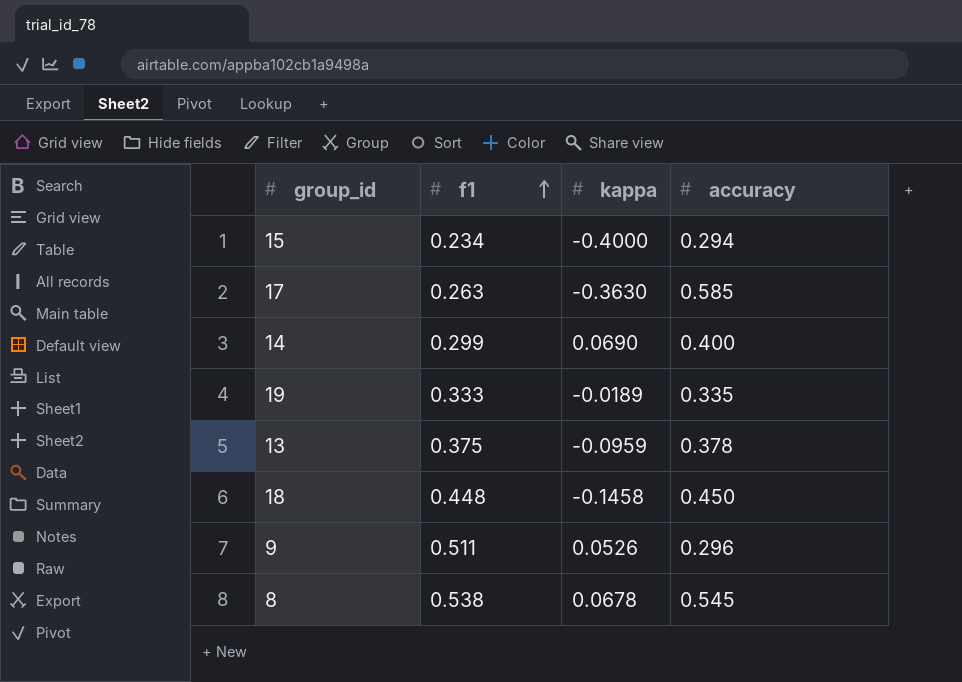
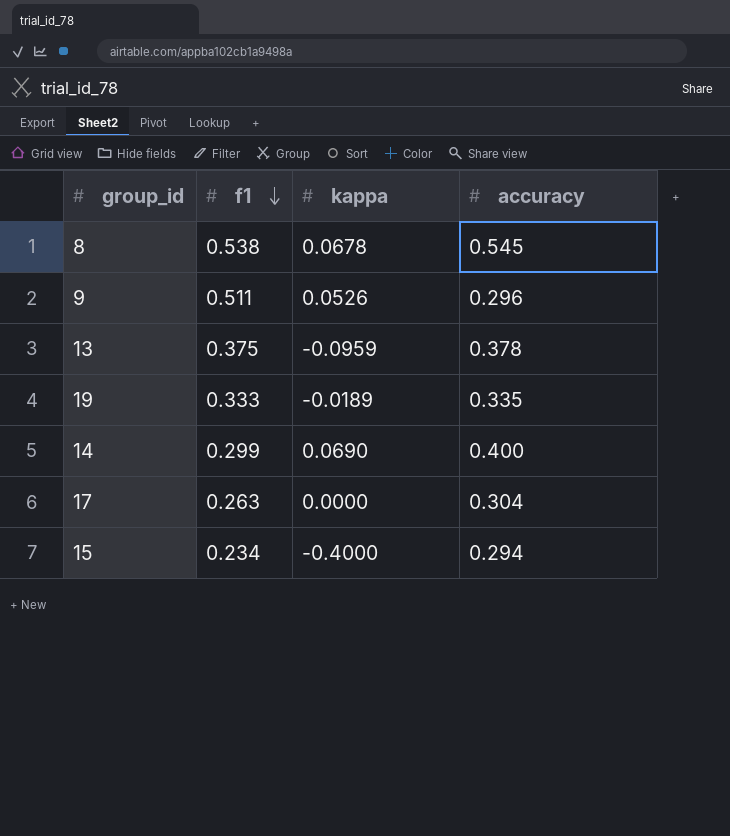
row order: f1 ascending -> f1 descending
row 18: 0.448 | -0.1458 | 0.450 -> none
17 | kappa: -0.3630 -> 0.0000
17 | accuracy: 0.585 -> 0.304

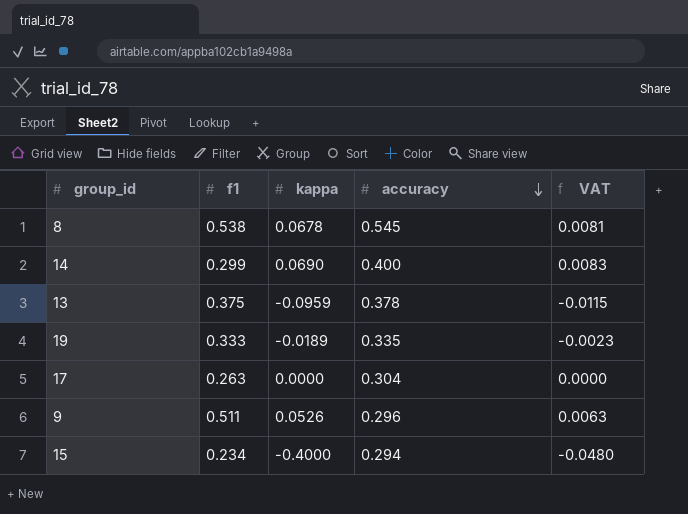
row order: f1 descending -> accuracy descending
column VAT | formula: none -> [kappa] * 0.12

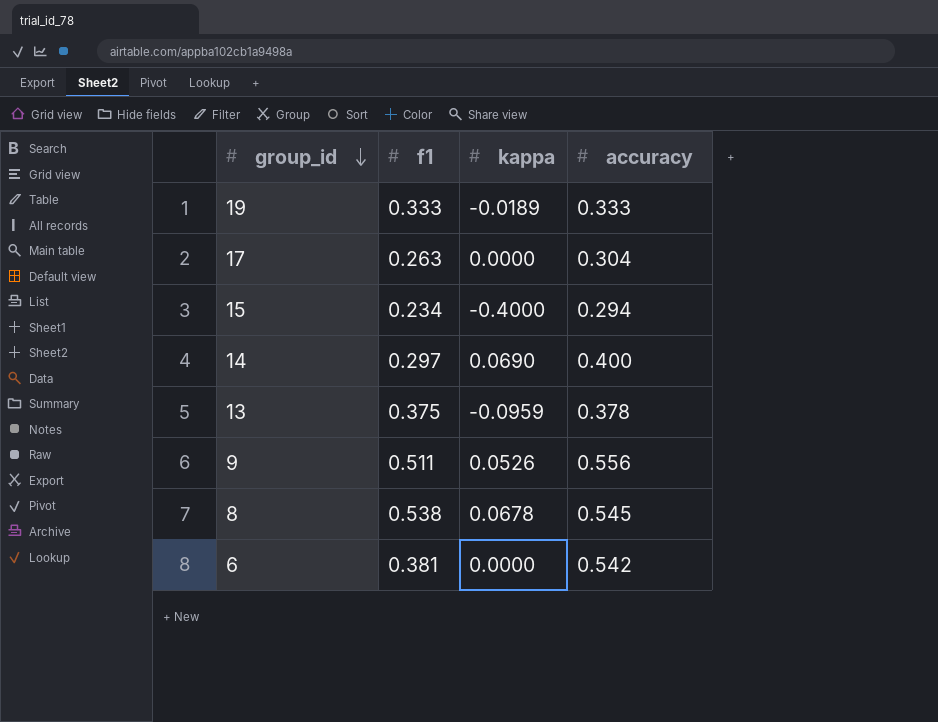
row order: accuracy descending -> group_id descending
column VAT | formula: [kappa] * 0.12 -> none
19 | accuracy: 0.335 -> 0.333
14 | f1: 0.299 -> 0.297
9 | accuracy: 0.296 -> 0.556
row 6: none -> 0.381 | 0.0000 | 0.542

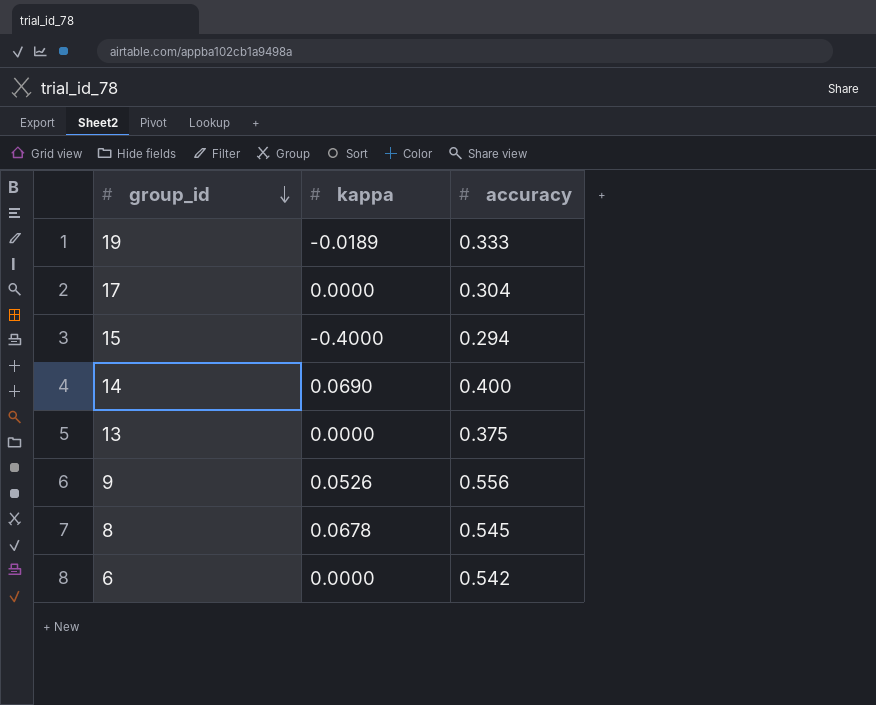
column f1 | position: 2 -> none
13 | kappa: -0.0959 -> 0.0000
13 | accuracy: 0.378 -> 0.375

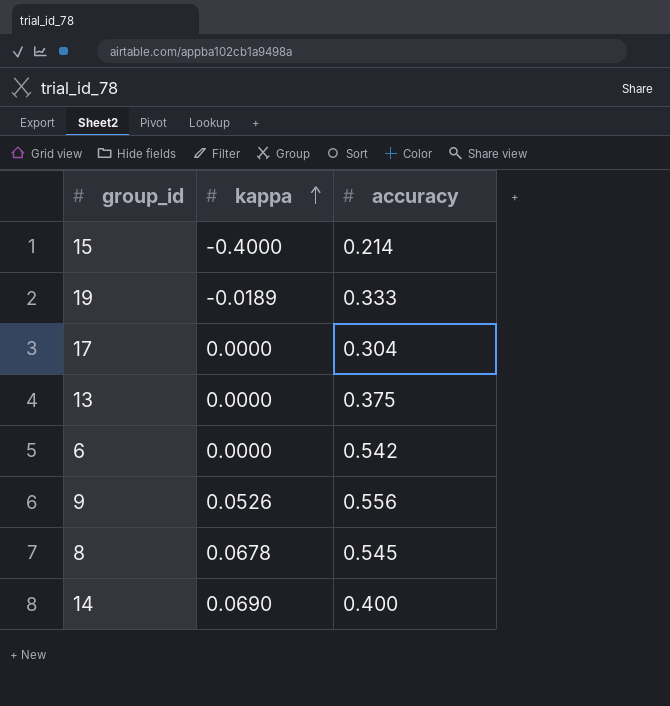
row order: group_id descending -> kappa ascending
15 | accuracy: 0.294 -> 0.214

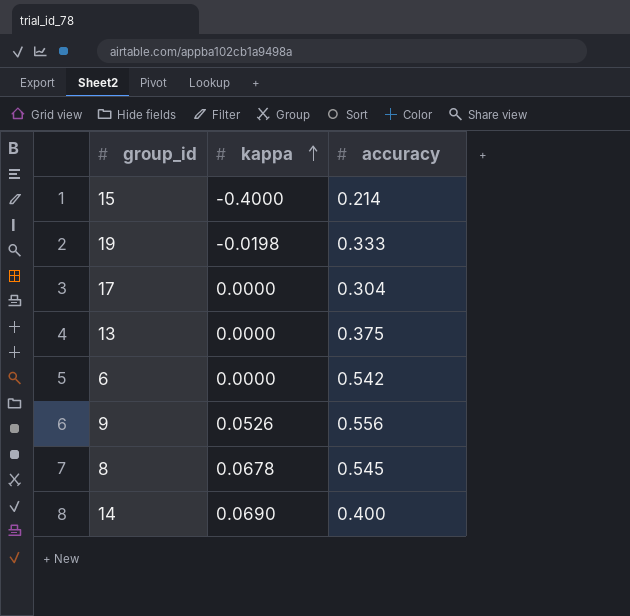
19 | kappa: -0.0189 -> -0.0198

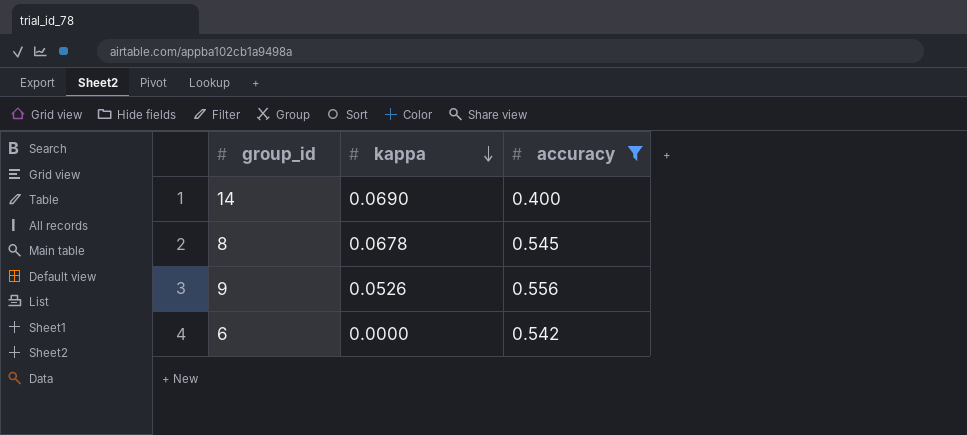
filter: none -> accuracy >= 0.400
row order: kappa ascending -> kappa descending

